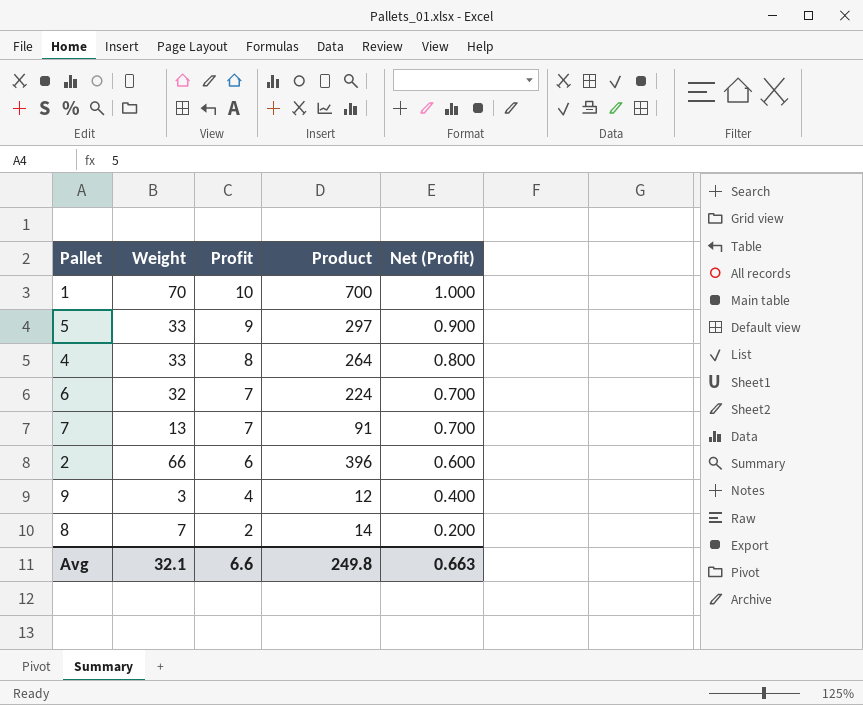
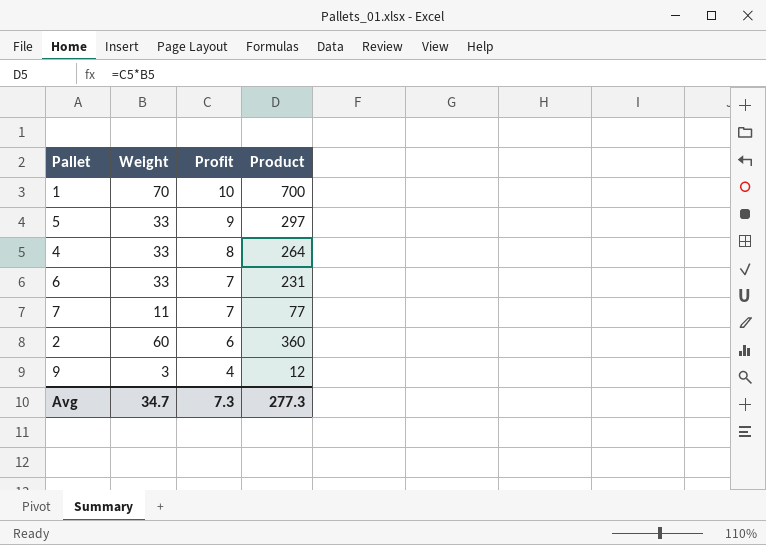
column Net (Profit) | formula: [Profit] * 0.1 -> none
row 8: 7 | 2 | 14 | 0.200 -> none
6 | Weight: 32 -> 33
6 | Product: 224 -> 231
7 | Weight: 13 -> 11
7 | Product: 91 -> 77
2 | Weight: 66 -> 60
2 | Product: 396 -> 360
Avg | Weight: 32.1 -> 34.7
Avg | Profit: 6.6 -> 7.3
Avg | Product: 249.8 -> 277.3

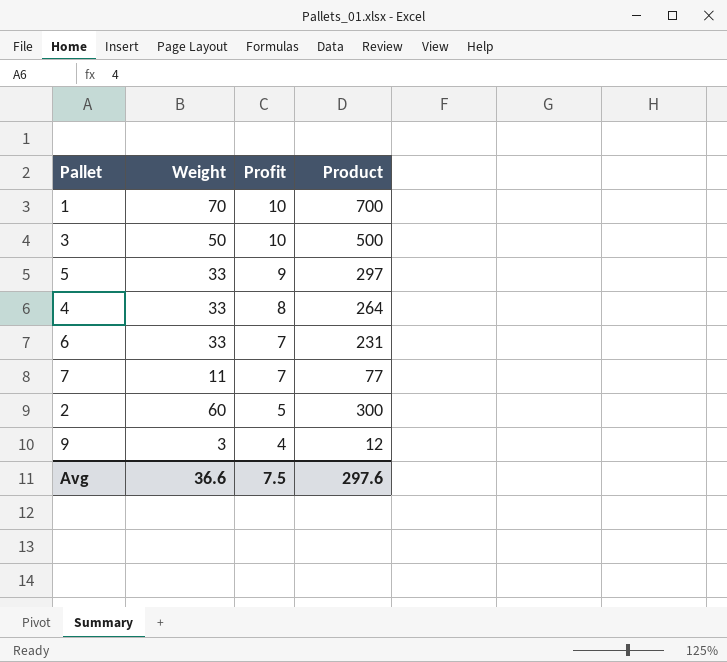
row 3: none -> 50 | 10 | 500
2 | Profit: 6 -> 5
2 | Product: 360 -> 300
Avg | Weight: 34.7 -> 36.6
Avg | Profit: 7.3 -> 7.5
Avg | Product: 277.3 -> 297.6

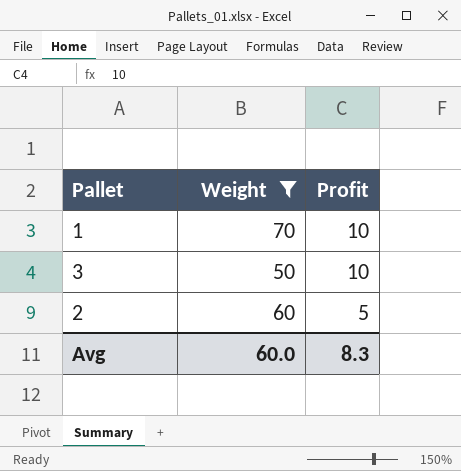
filter: none -> Weight >= 50
column Product | formula: [Weight] * [Profit] -> none
Avg | Weight: 36.6 -> 60.0
Avg | Profit: 7.5 -> 8.3

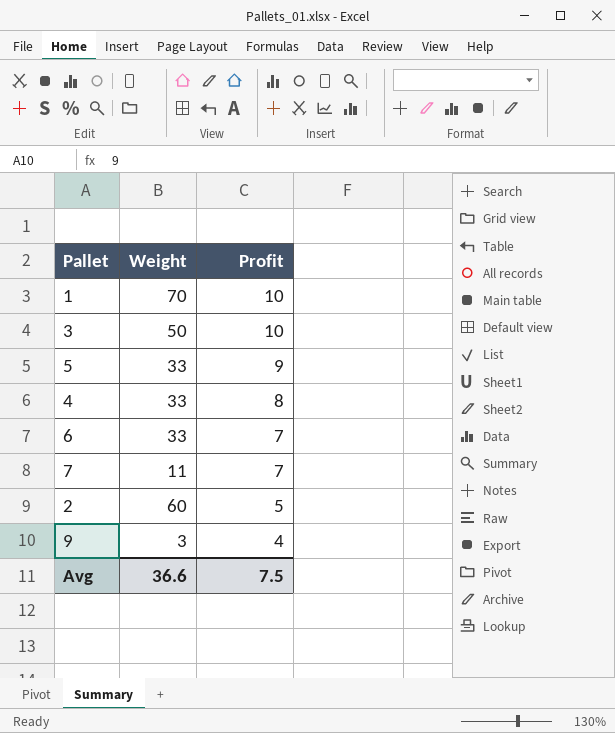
filter: Weight >= 50 -> none
Avg | Weight: 60.0 -> 36.6
Avg | Profit: 8.3 -> 7.5

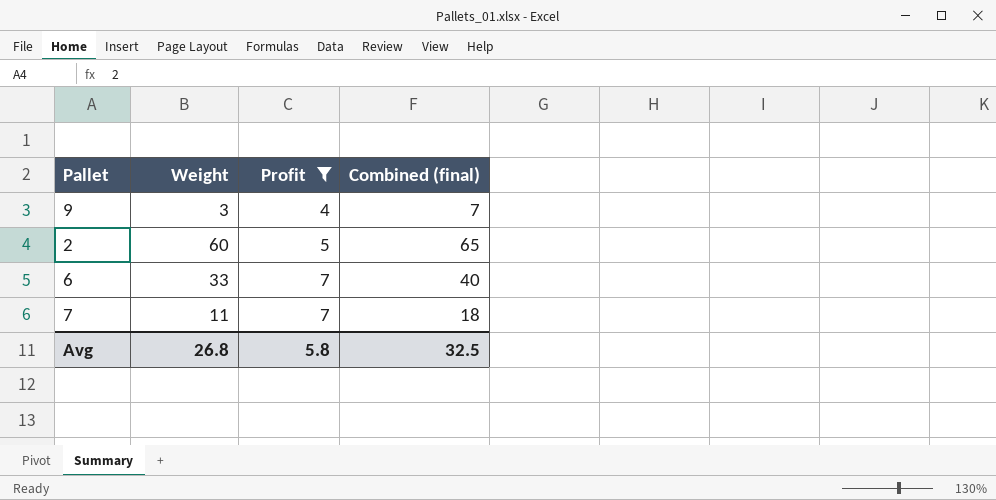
filter: none -> Profit <= 7
row order: Profit descending -> Profit ascending
column Combined (final) | formula: none -> [Weight] + [Profit]
Avg | Weight: 36.6 -> 26.8
Avg | Profit: 7.5 -> 5.8

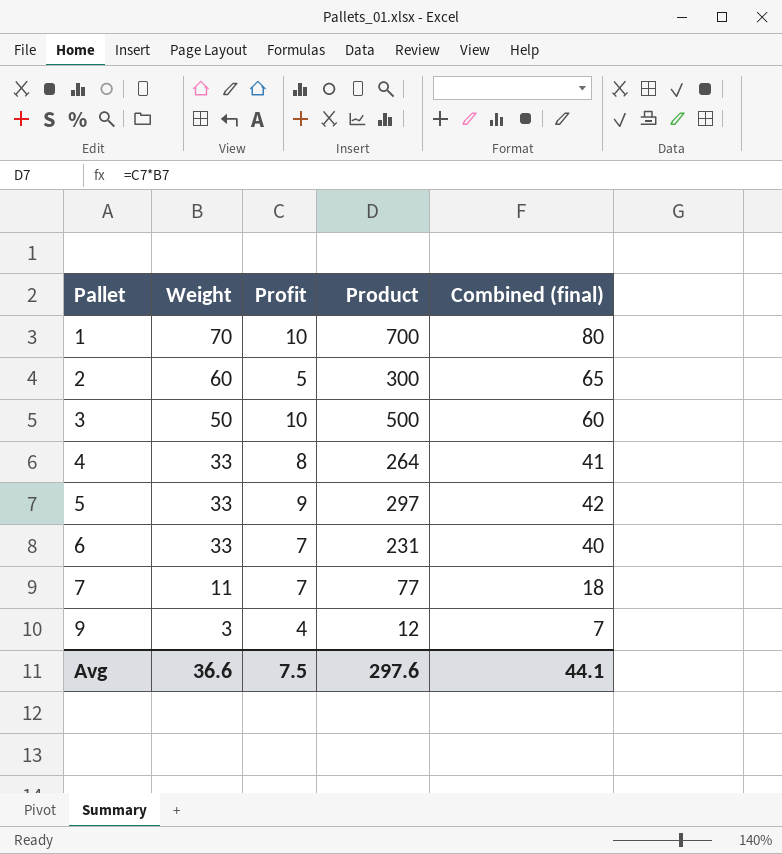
filter: Profit <= 7 -> none
row order: Profit ascending -> Pallet ascending
column Product | formula: none -> [Weight] * [Profit]
Avg | Weight: 26.8 -> 36.6
Avg | Profit: 5.8 -> 7.5
Avg | Combined (final): 32.5 -> 44.1

